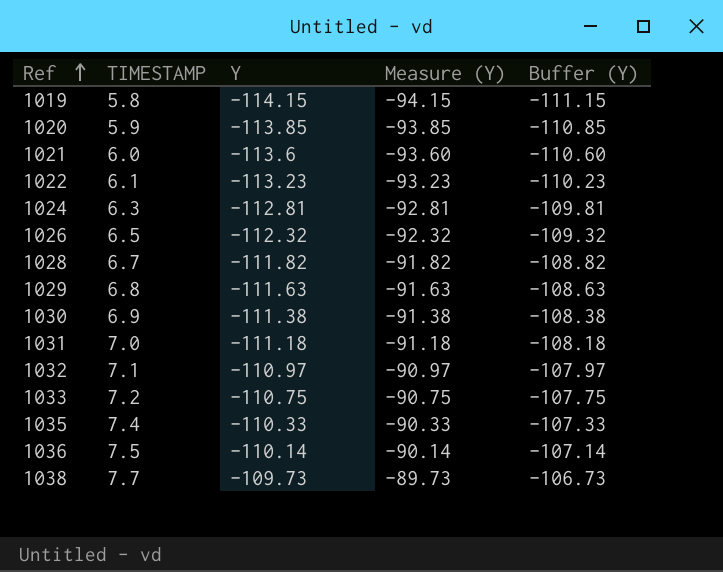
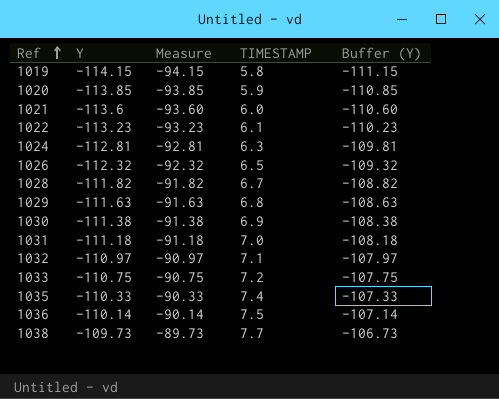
column name: Measure (Y) -> Measure
column TIMESTAMP | position: 2 -> 4

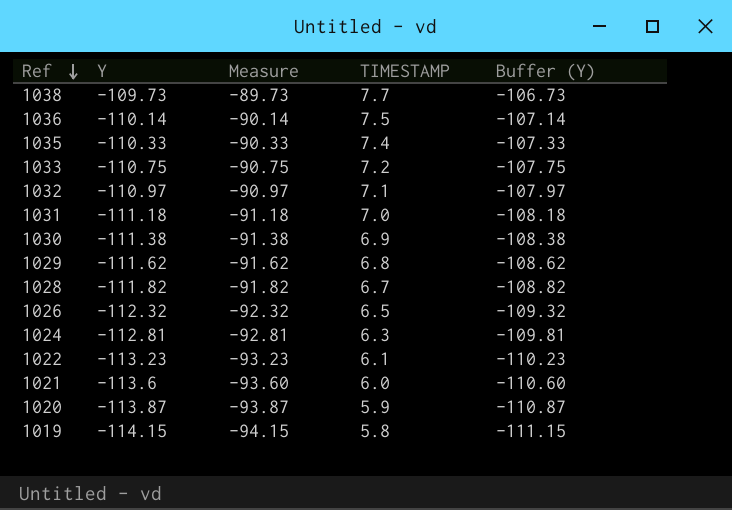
row order: Ref ascending -> Ref descending
1029 | Y: -111.63 -> -111.62
1029 | Measure: -91.63 -> -91.62
1029 | Buffer (Y): -108.63 -> -108.62
1020 | Y: -113.85 -> -113.87
1020 | Measure: -93.85 -> -93.87
1020 | Buffer (Y): -110.85 -> -110.87

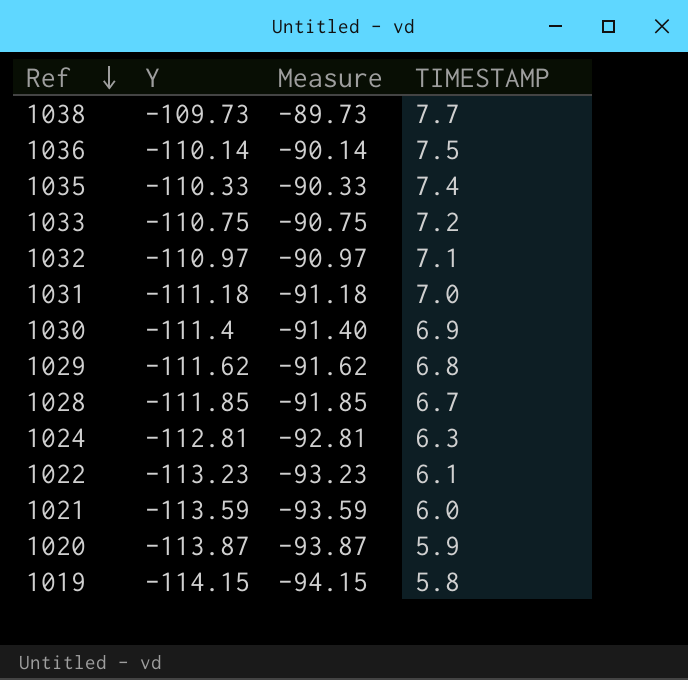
column Buffer (Y) | formula: [Y] + 3 -> none
row 1026: -112.32 | -92.32 | 6.5 | -109.32 -> none
1030 | Y: -111.38 -> -111.4
1030 | Measure: -91.38 -> -91.40
1028 | Y: -111.82 -> -111.85
1028 | Measure: -91.82 -> -91.85
1021 | Y: -113.6 -> -113.59
1021 | Measure: -93.60 -> -93.59

